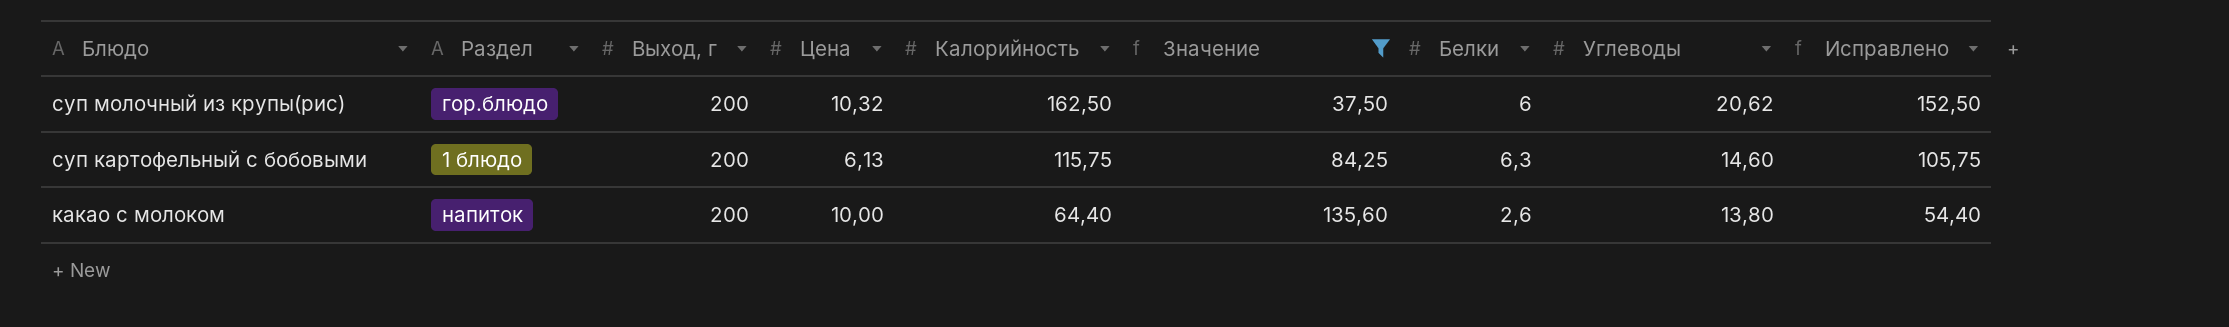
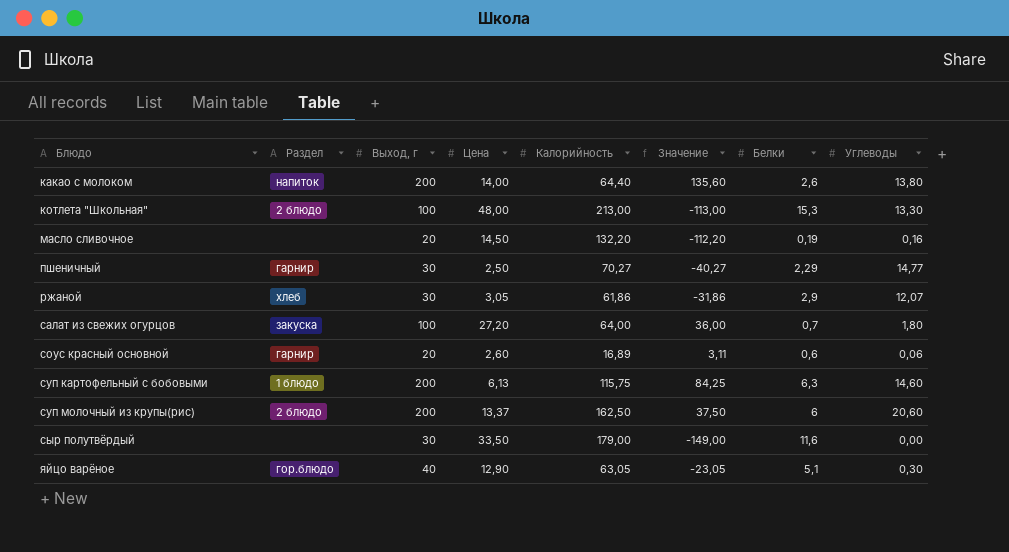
filter: Значение >= 37,50 -> none
row order: Блюдо descending -> Блюдо ascending
column Исправлено | formula: [Калорийность] - 10 -> none
какао с молоком | Цена: 10,00 -> 14,00
суп молочный из крупы(рис) | Раздел: гор.блюдо -> 2 блюдо
суп молочный из крупы(рис) | Цена: 10,32 -> 13,37
суп молочный из крупы(рис) | Углеводы: 20,62 -> 20,60

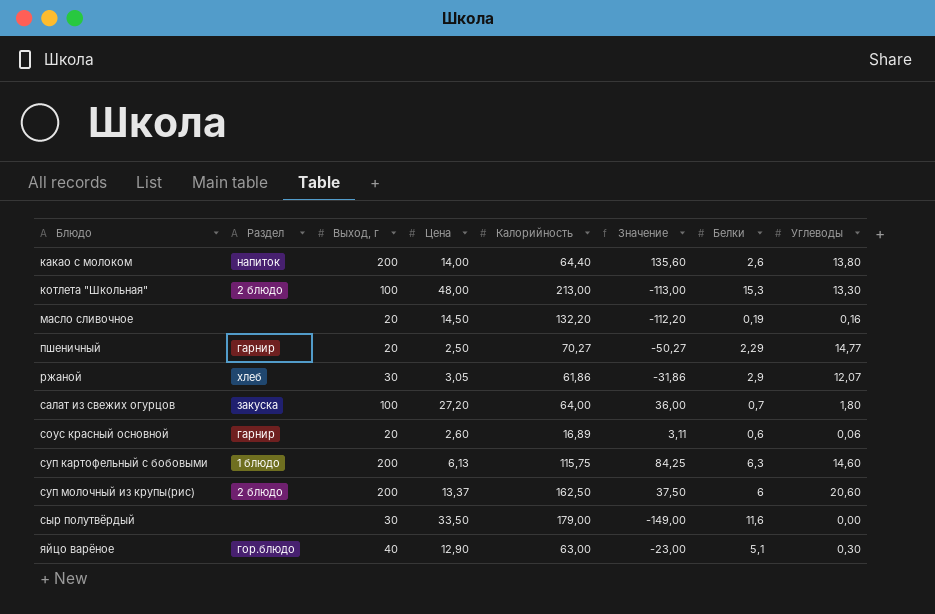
пшеничный | Выход, г: 30 -> 20
пшеничный | Значение: -40,27 -> -50,27
яйцо варёное | Калорийность: 63,05 -> 63,00
яйцо варёное | Значение: -23,05 -> -23,00

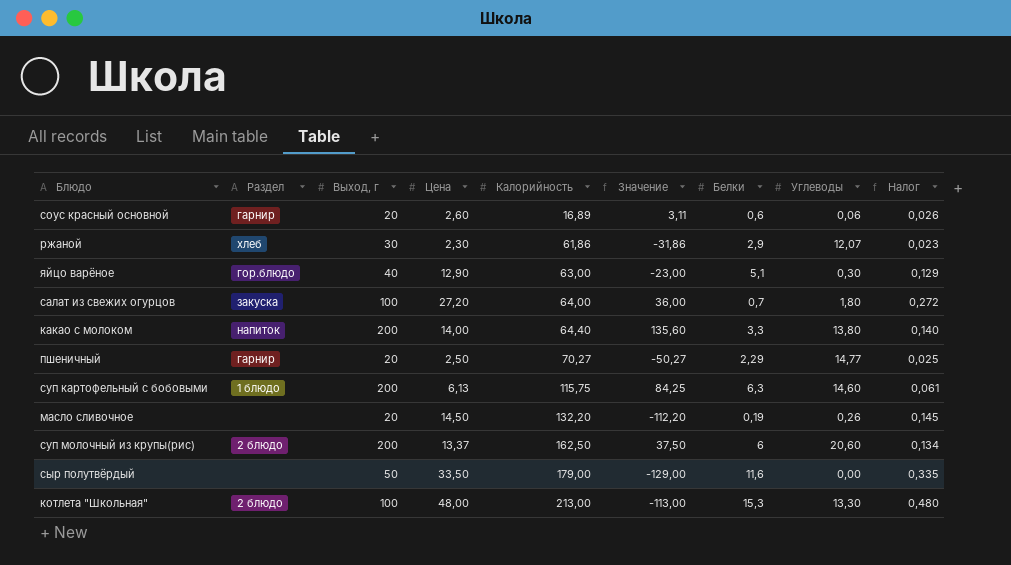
row order: Блюдо ascending -> Калорийность ascending
column Налог | formula: none -> [Цена] * 0,01
ржаной | Цена: 3,05 -> 2,30
какао с молоком | Белки: 2,6 -> 3,3
масло сливочное | Углеводы: 0,16 -> 0,26
сыр полутвёрдый | Выход, г: 30 -> 50
сыр полутвёрдый | Значение: -149,00 -> -129,00

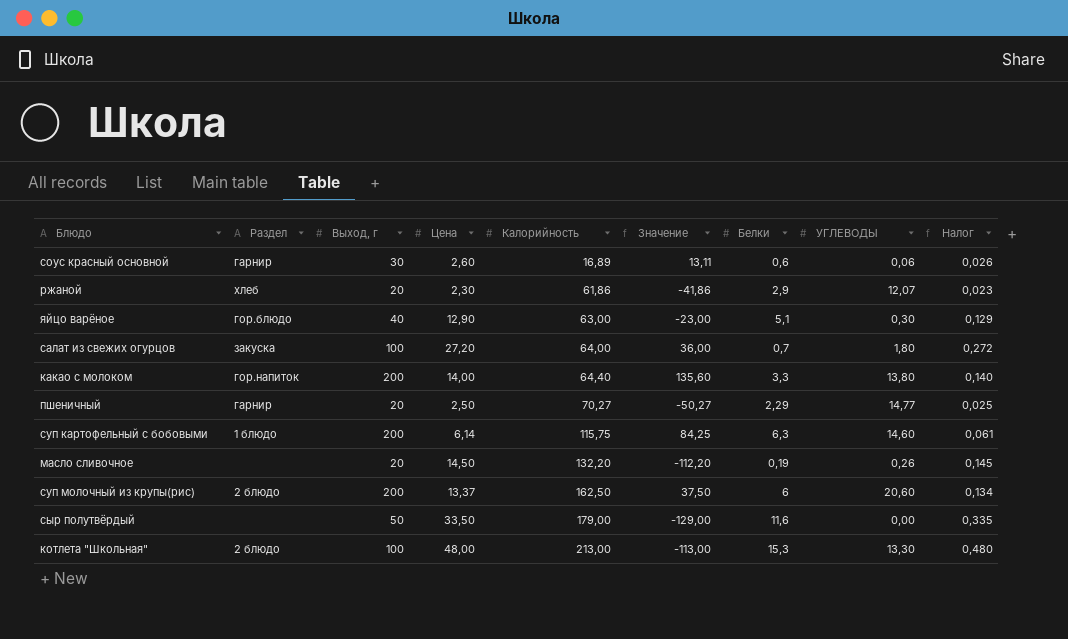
column name: Углеводы -> УГЛЕВОДЫ
соус красный основной | Выход, г: 20 -> 30
соус красный основной | Значение: 3,11 -> 13,11
ржаной | Выход, г: 30 -> 20
ржаной | Значение: -31,86 -> -41,86
какао с молоком | Раздел: напиток -> гор.напиток
суп картофельный с бобовыми | Цена: 6,13 -> 6,14

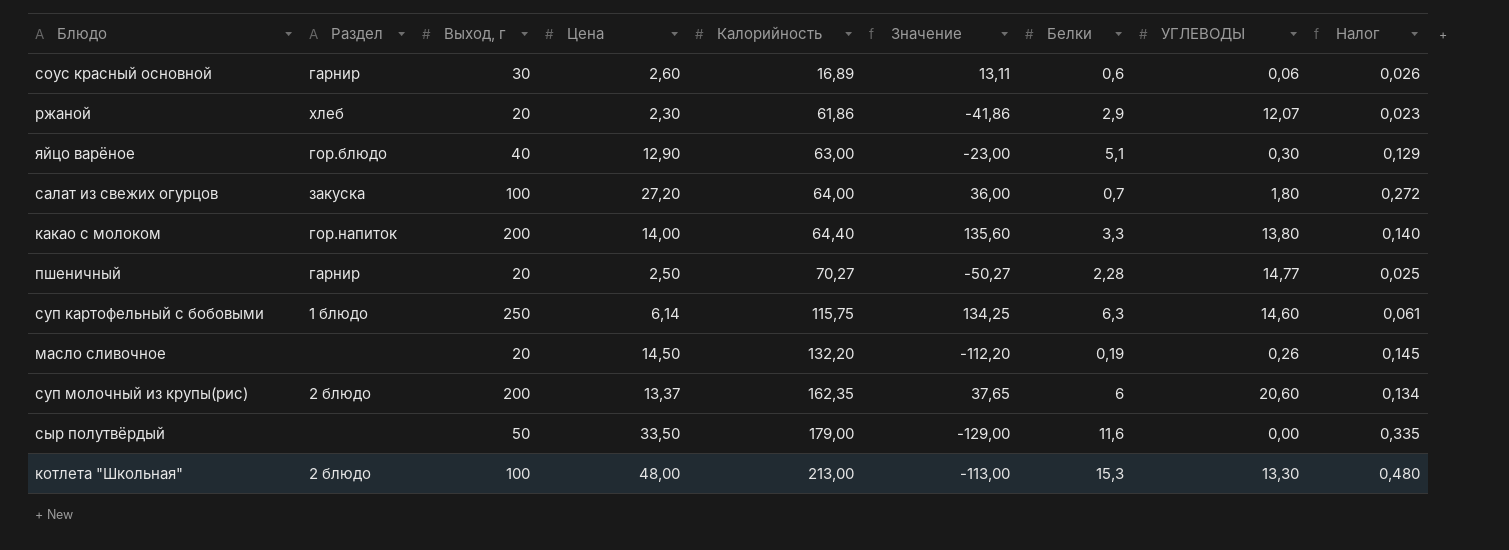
пшеничный | Белки: 2,29 -> 2,28
суп картофельный с бобовыми | Выход, г: 200 -> 250
суп картофельный с бобовыми | Значение: 84,25 -> 134,25
суп молочный из крупы(рис) | Калорийность: 162,50 -> 162,35
суп молочный из крупы(рис) | Значение: 37,50 -> 37,65

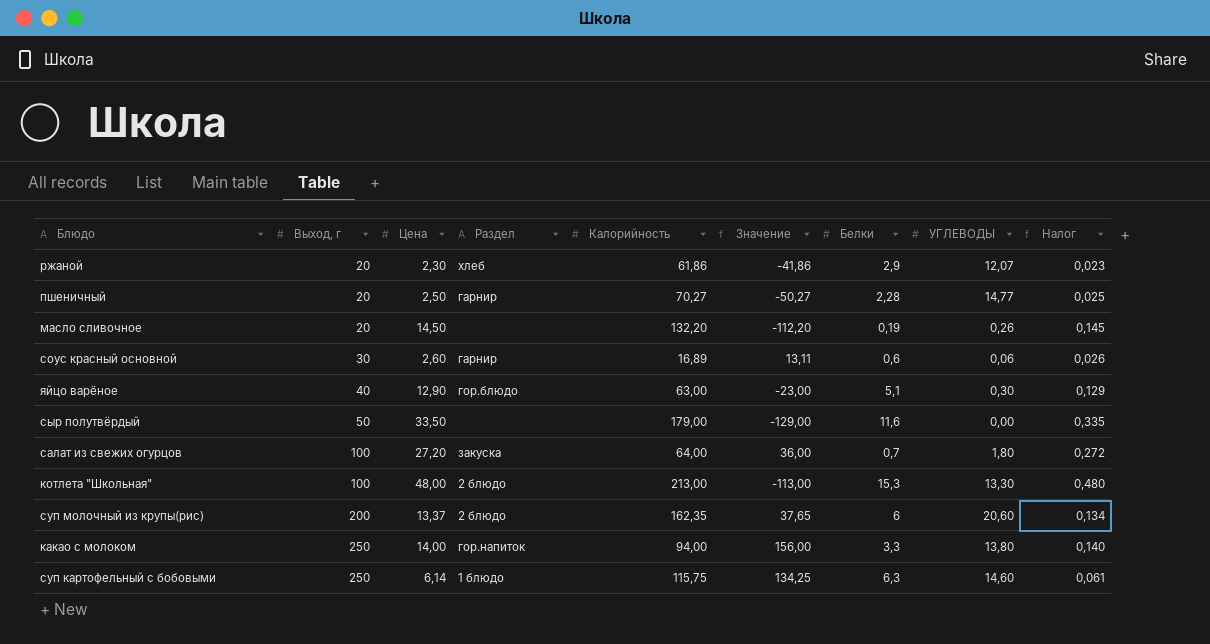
row order: Калорийность ascending -> Выход, г ascending
column Раздел | position: 2 -> 4
какао с молоком | Выход, г: 200 -> 250
какао с молоком | Калорийность: 64,40 -> 94,00
какао с молоком | Значение: 135,60 -> 156,00

